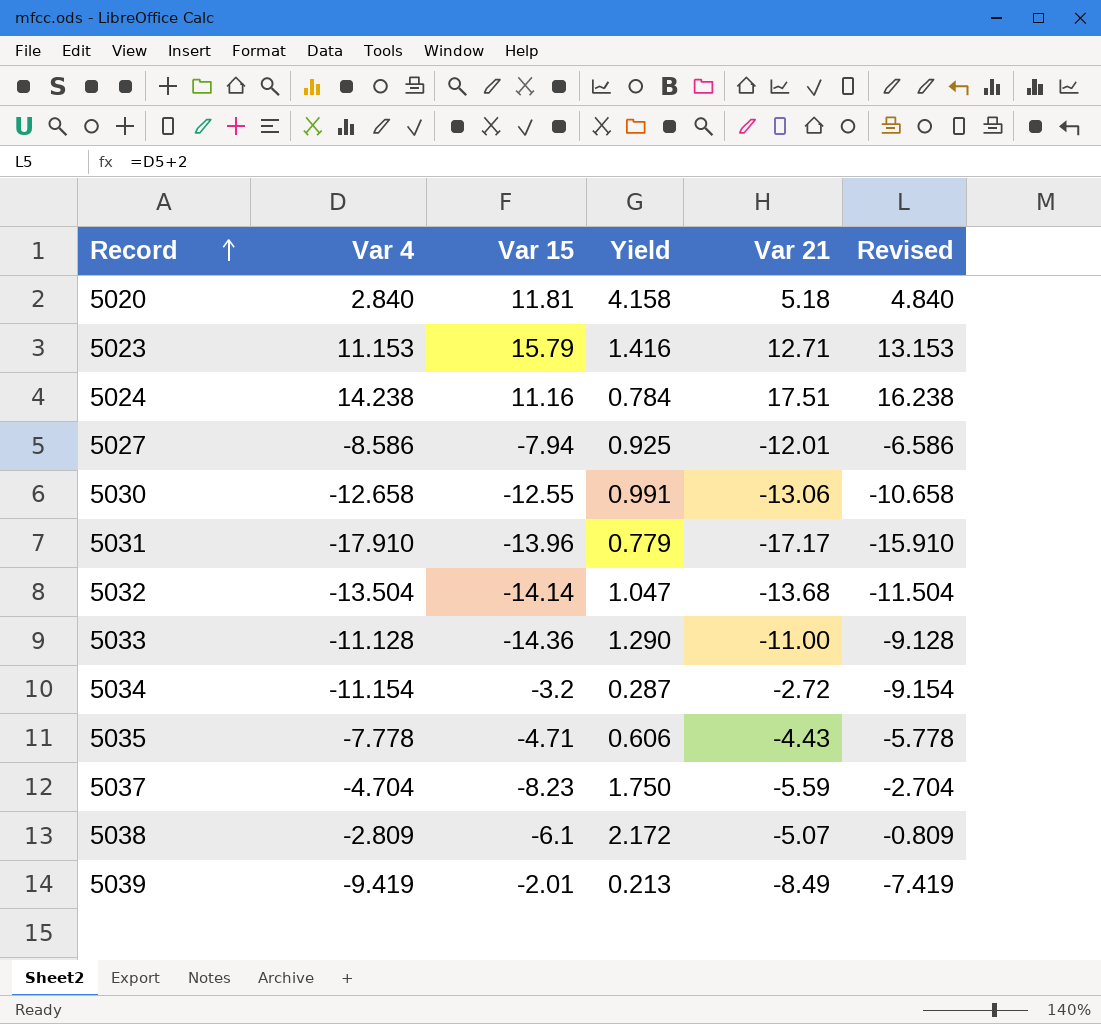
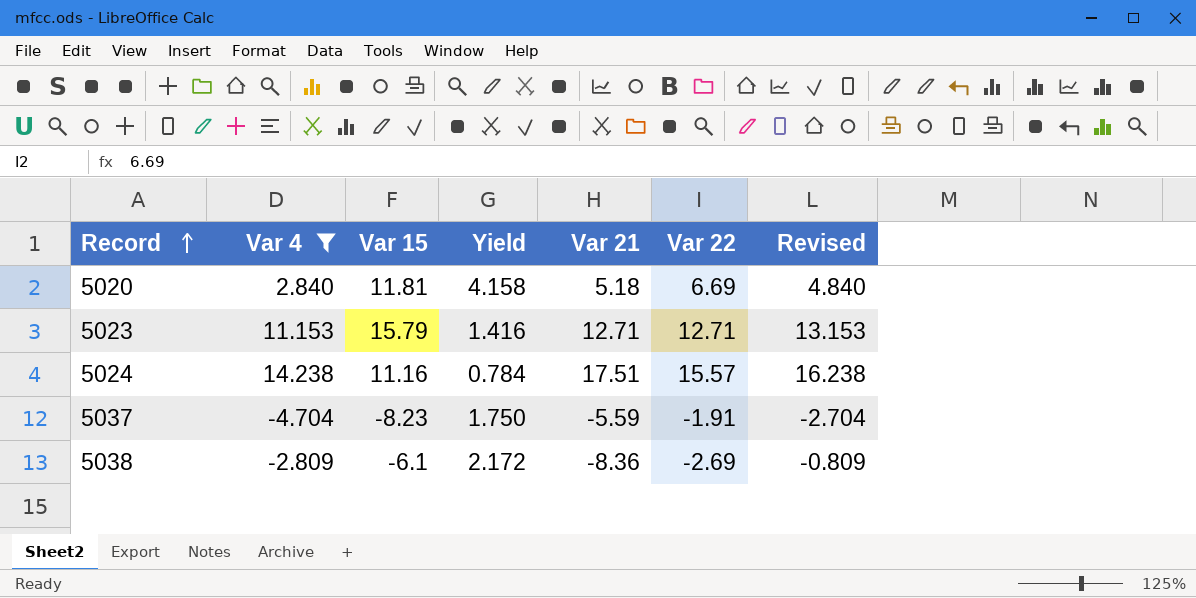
filter: none -> Var 4 >= -4.704
column Var 22 | position: none -> 6
5038 | Var 21: -5.07 -> -8.36

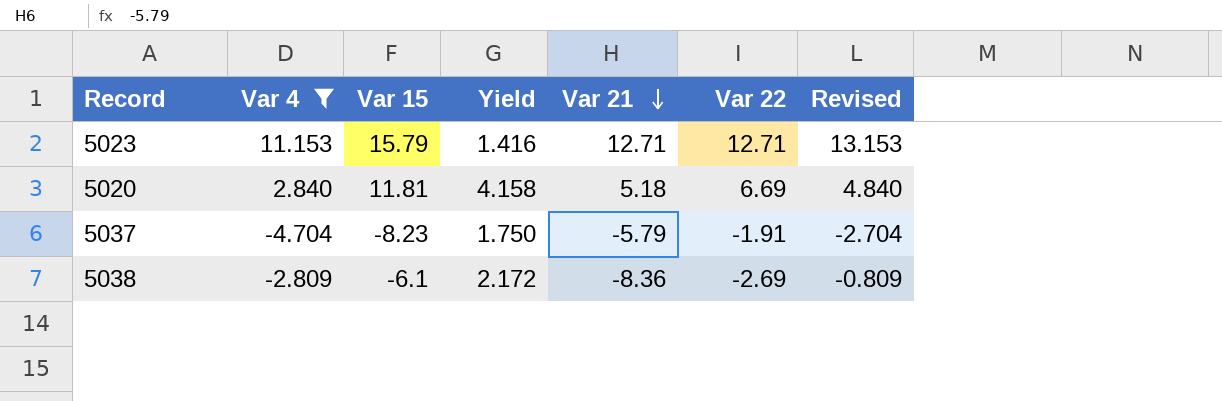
row order: Record ascending -> Var 21 descending
row 5024: 14.238 | 11.16 | 0.784 | 17.51 | 15.57 | 16.238 -> none
5037 | Var 21: -5.59 -> -5.79

